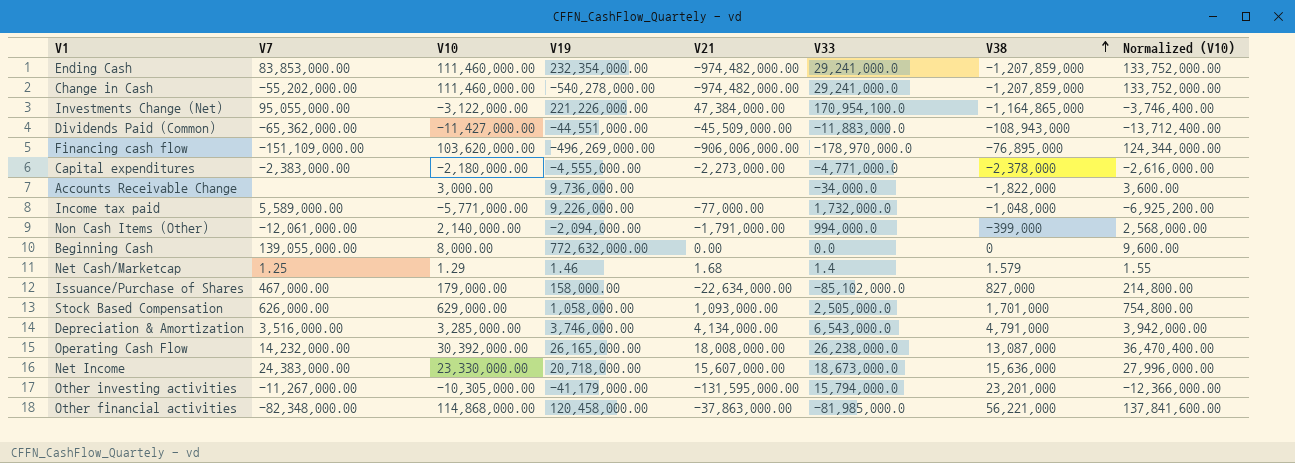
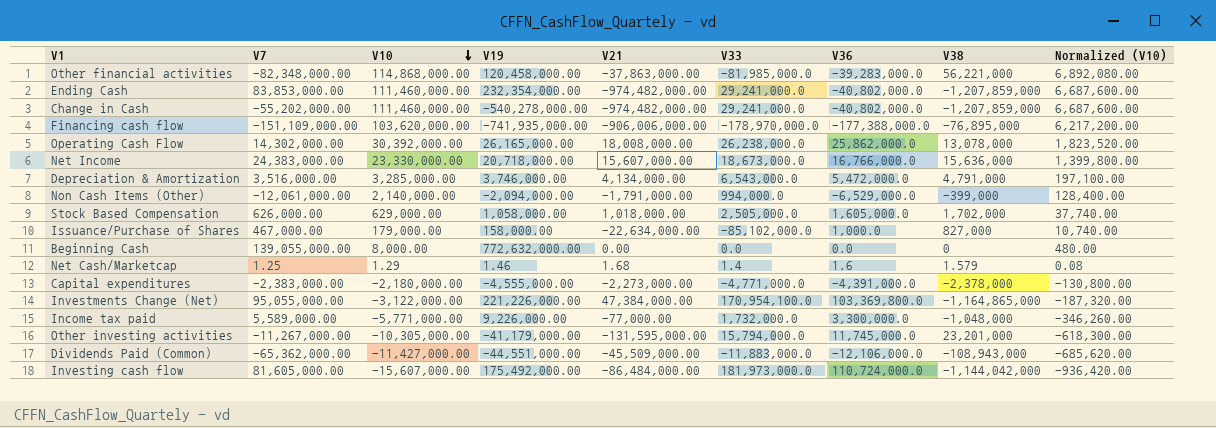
row order: V38 ascending -> V10 descending
column V36 | position: none -> 7
column Normalized (V10) | formula: [V10] * 1.2 -> [V10] * 0.06
row Accounts Receivable Change: none | 3,000.00 | 9,736,000.00 | none | -34,000.0 | -1,822,000 | 3,600.00 -> none
Financing cash flow | V19: -496,269,000.00 -> -741,935,000.00
Operating Cash Flow | V7: 14,232,000.00 -> 14,302,000.00
Operating Cash Flow | V38: 13,087,000 -> 13,078,000
Stock Based Compensation | V21: 1,093,000.00 -> 1,018,000.00
Stock Based Compensation | V38: 1,701,000 -> 1,702,000
row Investing cash flow: none -> 81,605,000.00 | -15,607,000.00 | 175,492,000.00 | -86,484,000.00 | 181,973,000.0 | 110,724,000.0 | -1,144,042,000 | -936,420.00

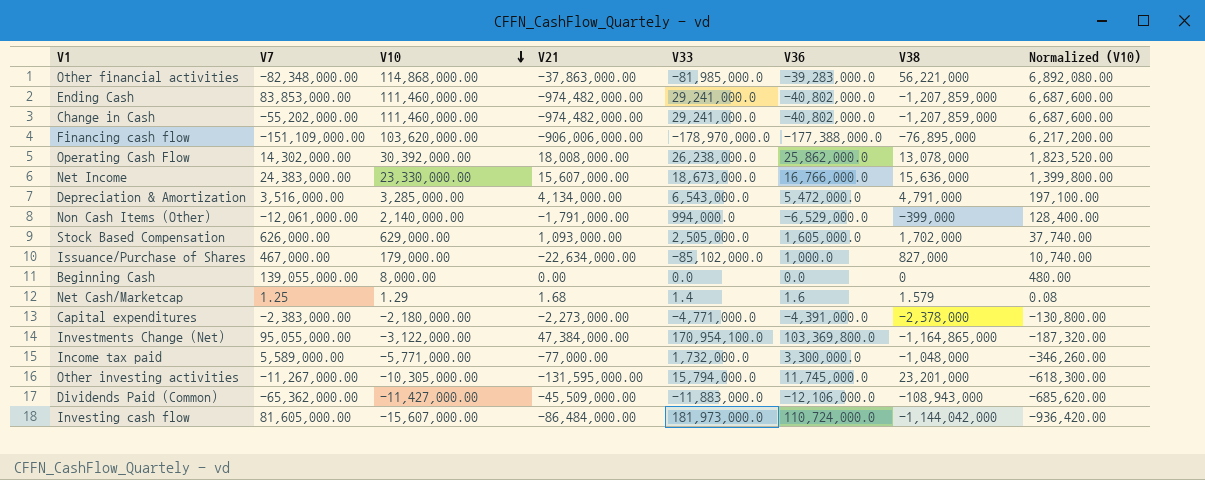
column V19 | position: 4 -> none
Stock Based Compensation | V21: 1,018,000.00 -> 1,093,000.00

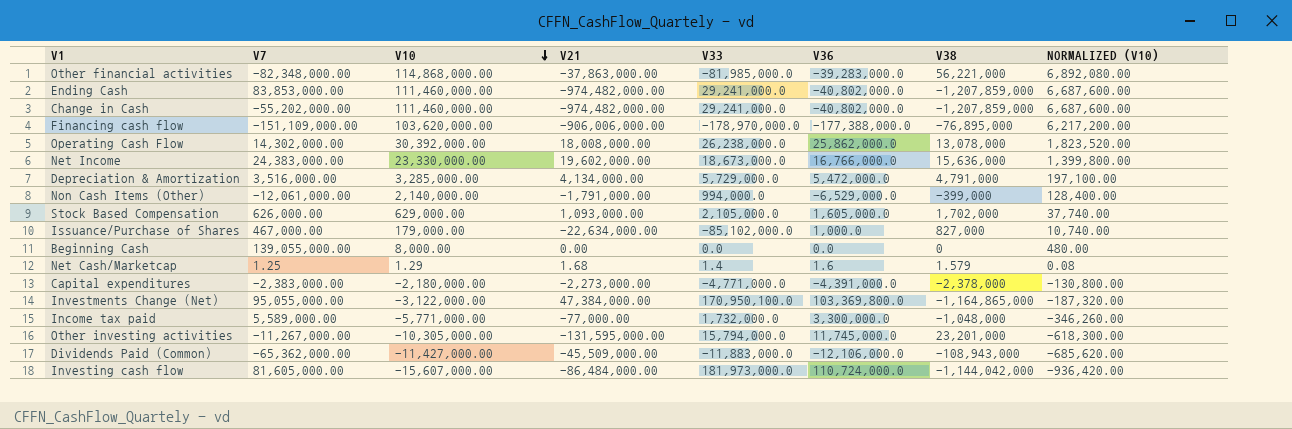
column name: Normalized (V10) -> NORMALIZED (V10)
Net Income | V21: 15,607,000.00 -> 19,602,000.00
Depreciation & Amortization | V33: 6,543,000.0 -> 5,729,000.0
Stock Based Compensation | V33: 2,505,000.0 -> 2,105,000.0
Investments Change (Net) | V33: 170,954,100.0 -> 170,950,100.0

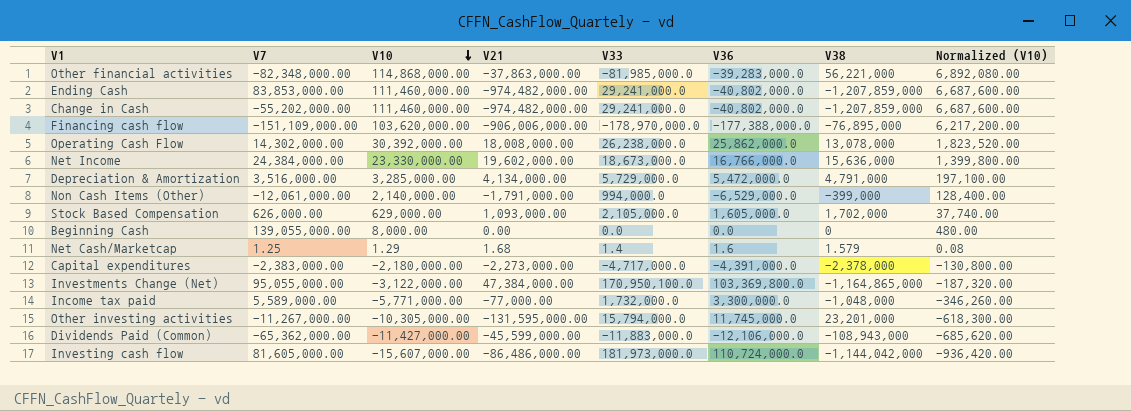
column name: NORMALIZED (V10) -> Normalized (V10)
row Issuance/Purchase of Shares: 467,000.00 | 179,000.00 | -22,634,000.00 | -85,102,000.0 | 1,000.0 | 827,000 | 10,740.00 -> none
Net Income | V7: 24,383,000.00 -> 24,384,000.00
Capital expenditures | V33: -4,771,000.0 -> -4,717,000.0
Dividends Paid (Common) | V21: -45,509,000.00 -> -45,599,000.00
Investing cash flow | V21: -86,484,000.00 -> -86,486,000.00

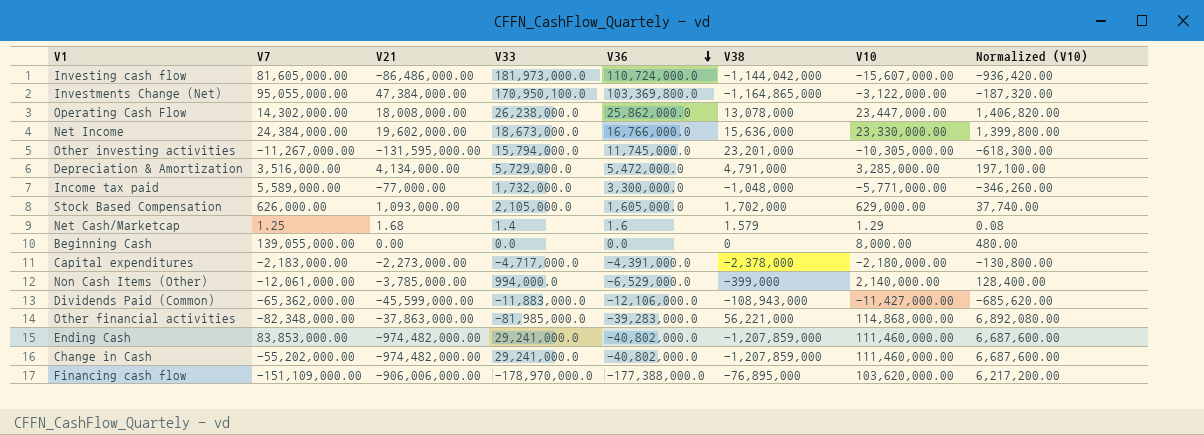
row order: V10 descending -> V36 descending
column V10 | position: 3 -> 7
Operating Cash Flow | V10: 30,392,000.00 -> 23,447,000.00
Operating Cash Flow | Normalized (V10): 1,823,520.00 -> 1,406,820.00
Capital expenditures | V7: -2,383,000.00 -> -2,183,000.00
Non Cash Items (Other) | V21: -1,791,000.00 -> -3,785,000.00

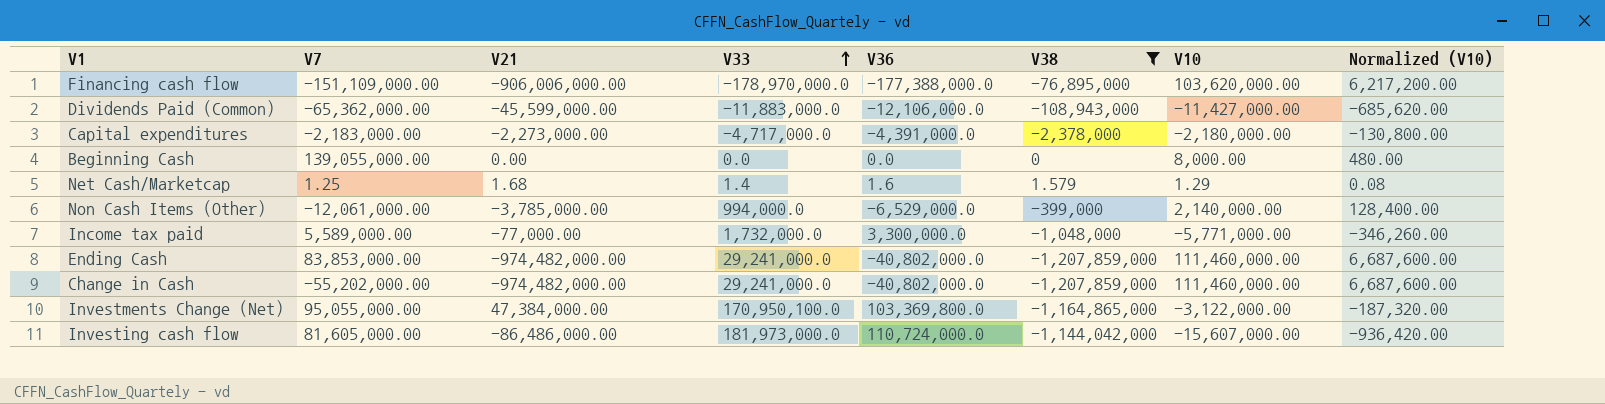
filter: none -> V38 <= 1.579
row order: V36 descending -> V33 ascending

